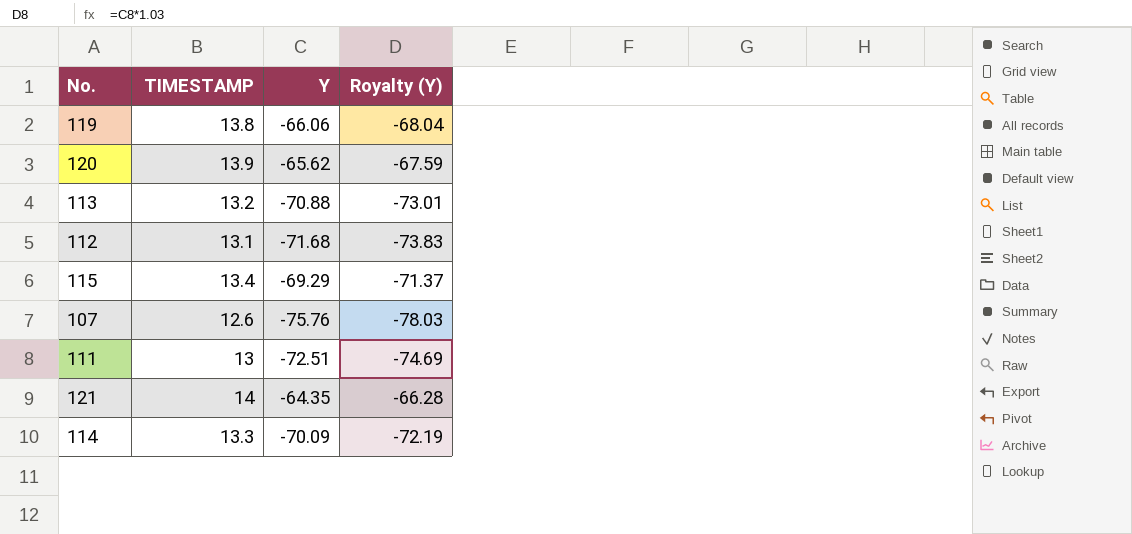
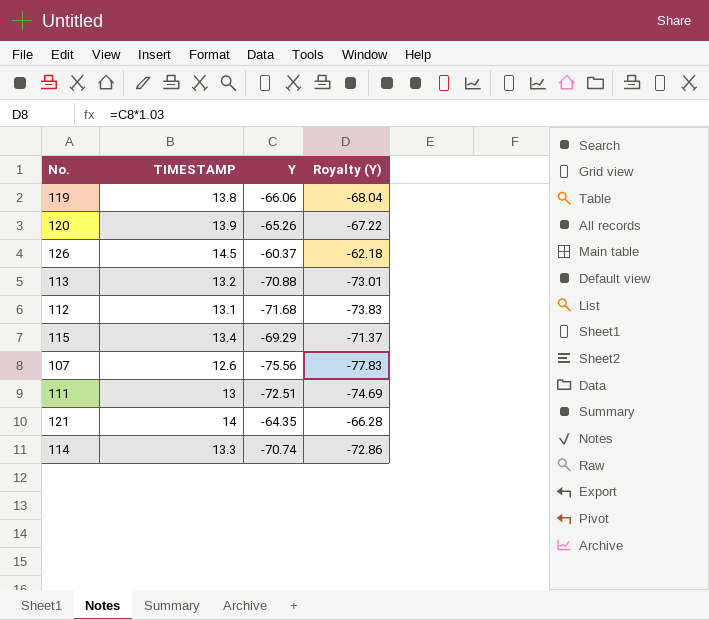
120 | Y: -65.62 -> -65.26
120 | Royalty (Y): -67.59 -> -67.22
row 126: none -> 14.5 | -60.37 | -62.18
107 | Y: -75.76 -> -75.56
107 | Royalty (Y): -78.03 -> -77.83
114 | Y: -70.09 -> -70.74
114 | Royalty (Y): -72.19 -> -72.86

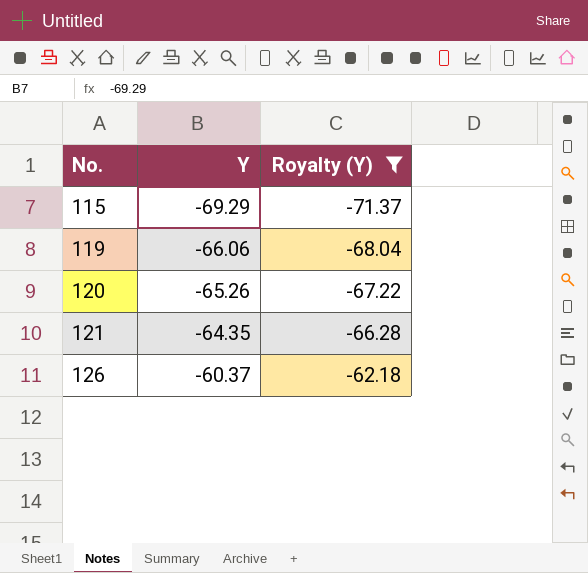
filter: none -> Royalty (Y) >= -71.37
row order: none -> No. ascending
column TIMESTAMP | position: 2 -> none

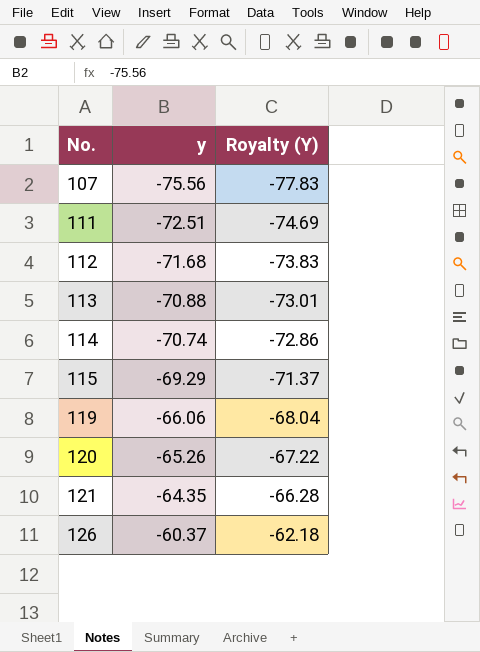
filter: Royalty (Y) >= -71.37 -> none
column name: Y -> y

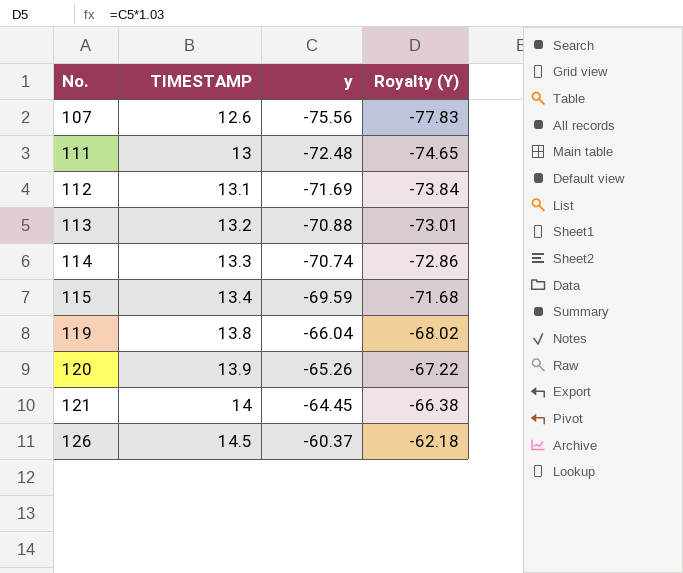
column TIMESTAMP | position: none -> 2
111 | y: -72.51 -> -72.48
111 | Royalty (Y): -74.69 -> -74.65
112 | y: -71.68 -> -71.69
112 | Royalty (Y): -73.83 -> -73.84
115 | y: -69.29 -> -69.59
115 | Royalty (Y): -71.37 -> -71.68
119 | y: -66.06 -> -66.04
119 | Royalty (Y): -68.04 -> -68.02
121 | y: -64.35 -> -64.45
121 | Royalty (Y): -66.28 -> -66.38

